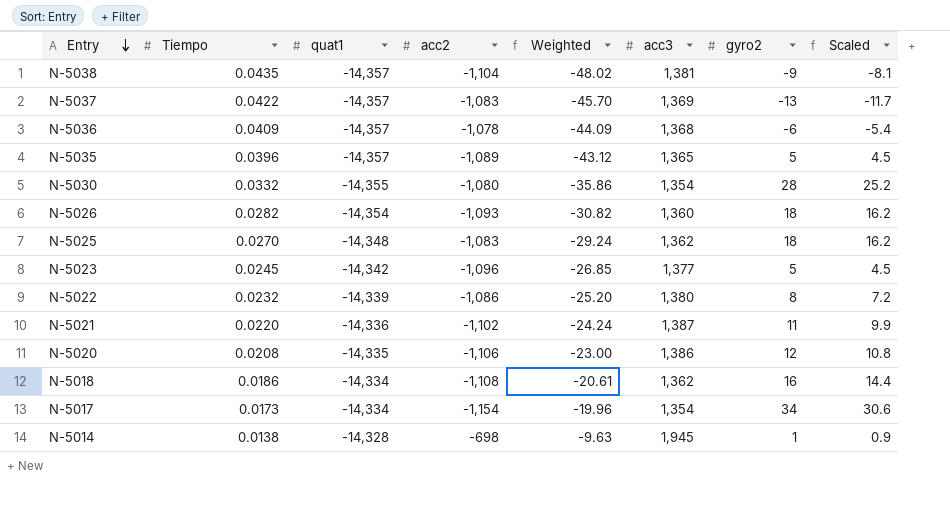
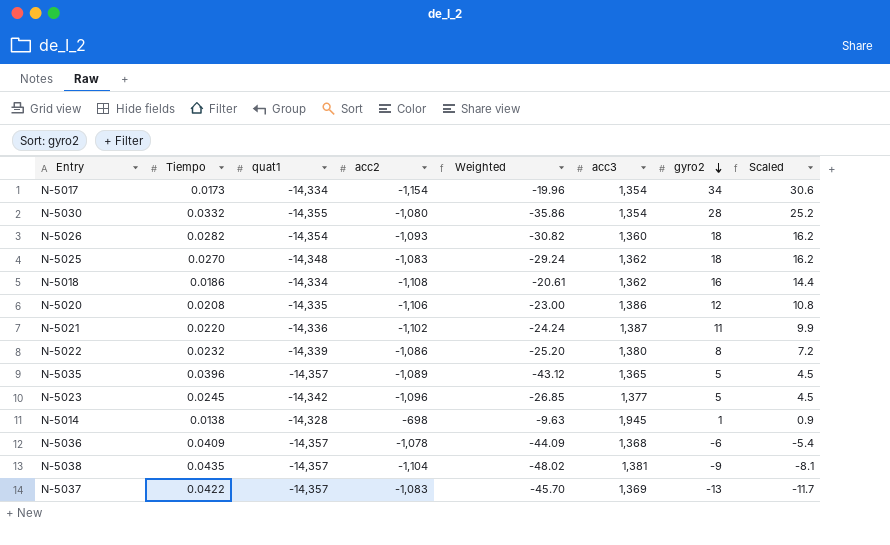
row order: Entry descending -> gyro2 descending

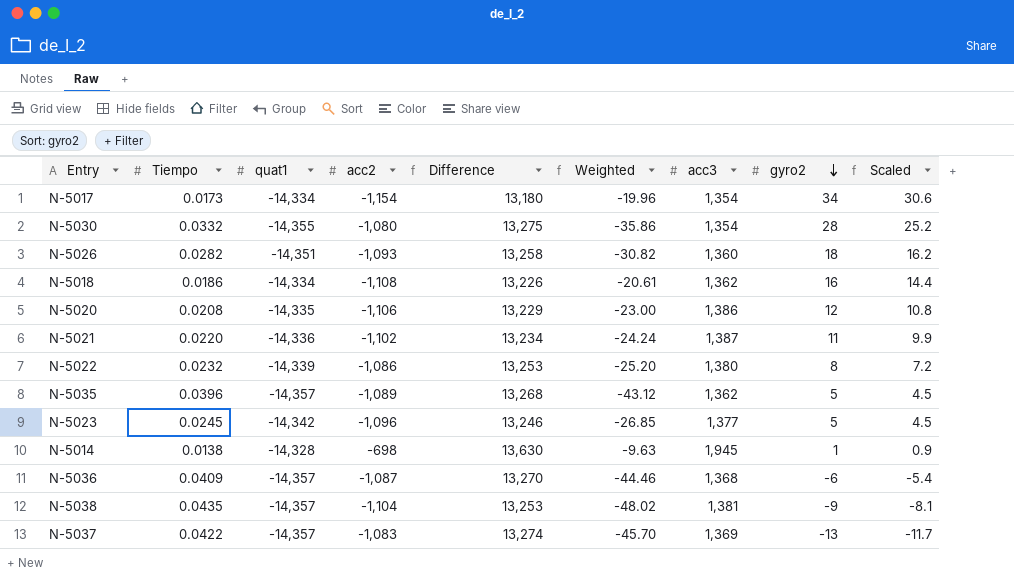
column Difference | formula: none -> [acc2] - [quat1]
row N-5025: 0.0270 | -14,348 | -1,083 | -29.24 | 1,362 | 18 | 16.2 -> none
N-5026 | quat1: -14,354 -> -14,351
N-5035 | acc3: 1,365 -> 1,362
N-5036 | acc2: -1,078 -> -1,087
N-5036 | Weighted: -44.09 -> -44.46

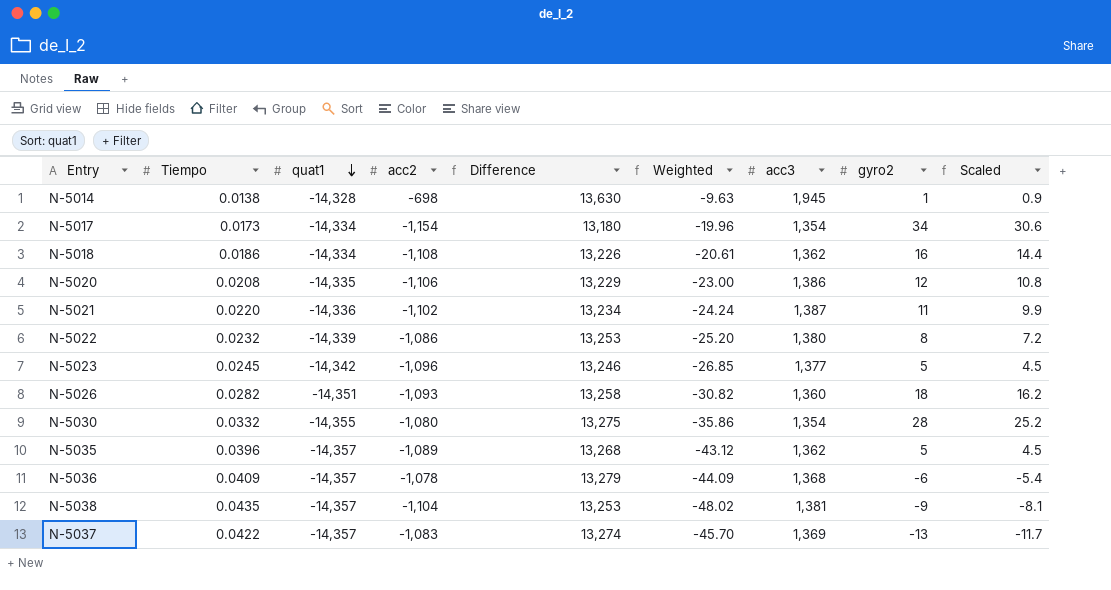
row order: gyro2 descending -> quat1 descending
N-5036 | acc2: -1,087 -> -1,078
N-5036 | Difference: 13,270 -> 13,279
N-5036 | Weighted: -44.46 -> -44.09

